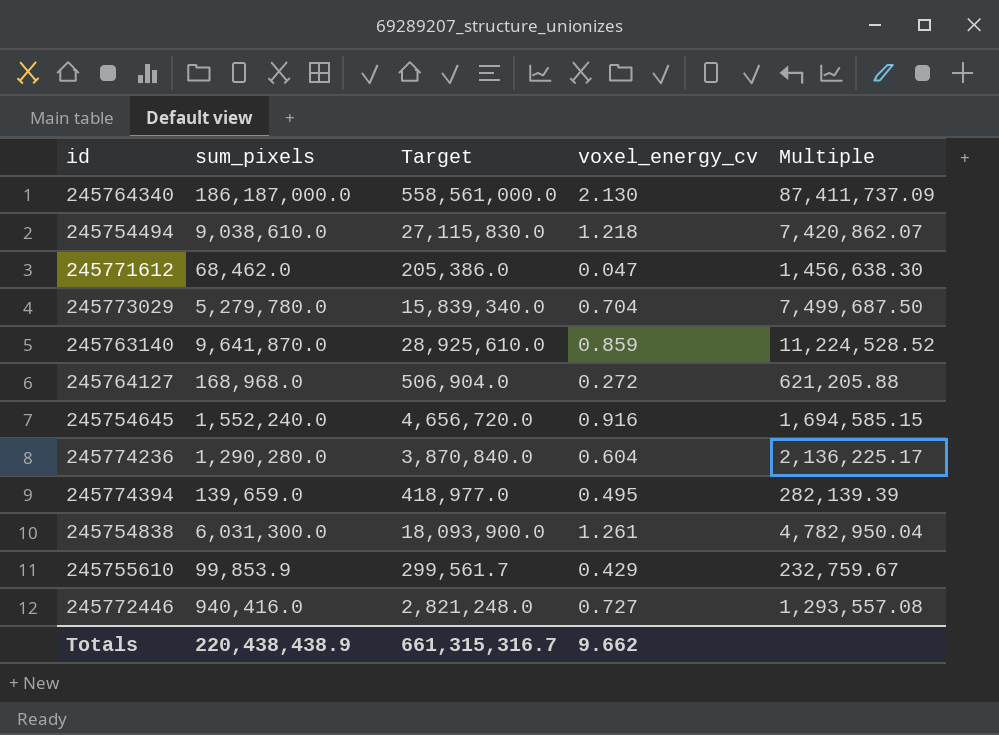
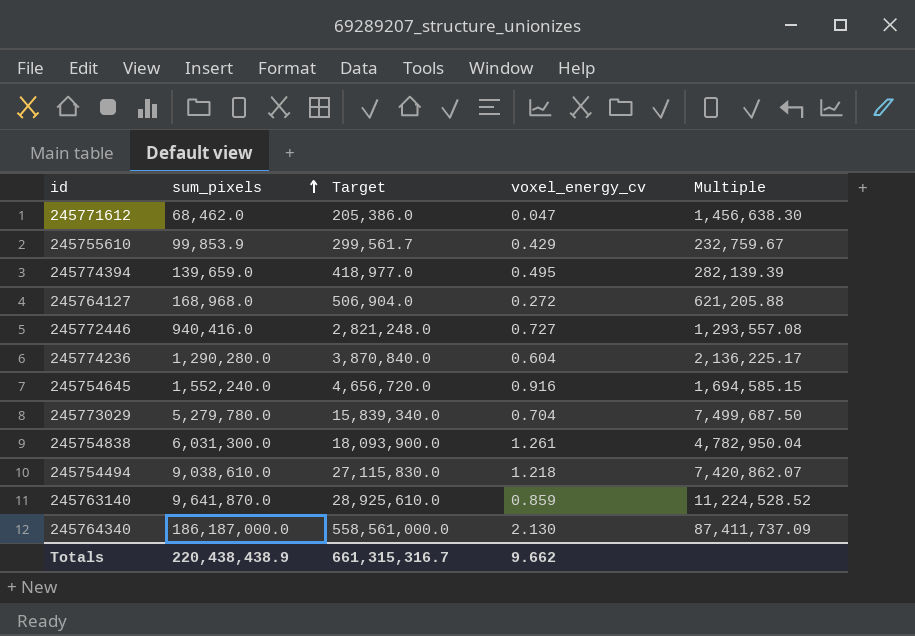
row order: none -> sum_pixels ascending

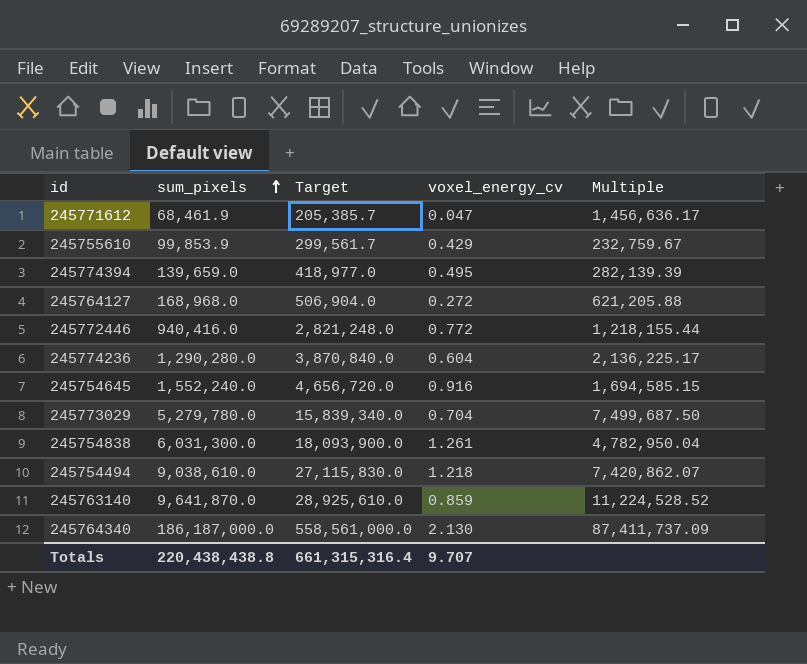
245771612 | sum_pixels: 68,462.0 -> 68,461.9
245771612 | Target: 205,386.0 -> 205,385.7
245771612 | Multiple: 1,456,638.30 -> 1,456,636.17
245772446 | voxel_energy_cv: 0.727 -> 0.772
245772446 | Multiple: 1,293,557.08 -> 1,218,155.44
Totals | sum_pixels: 220,438,438.9 -> 220,438,438.8
Totals | Target: 661,315,316.7 -> 661,315,316.4
Totals | voxel_energy_cv: 9.662 -> 9.707

